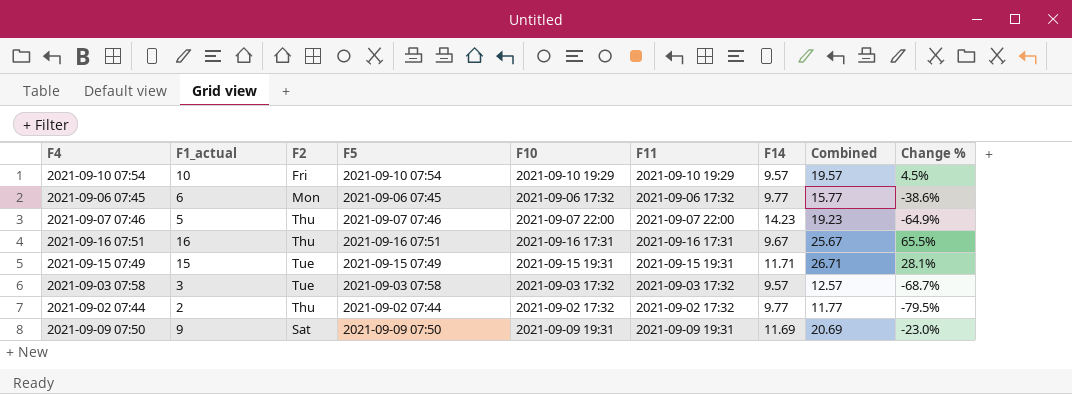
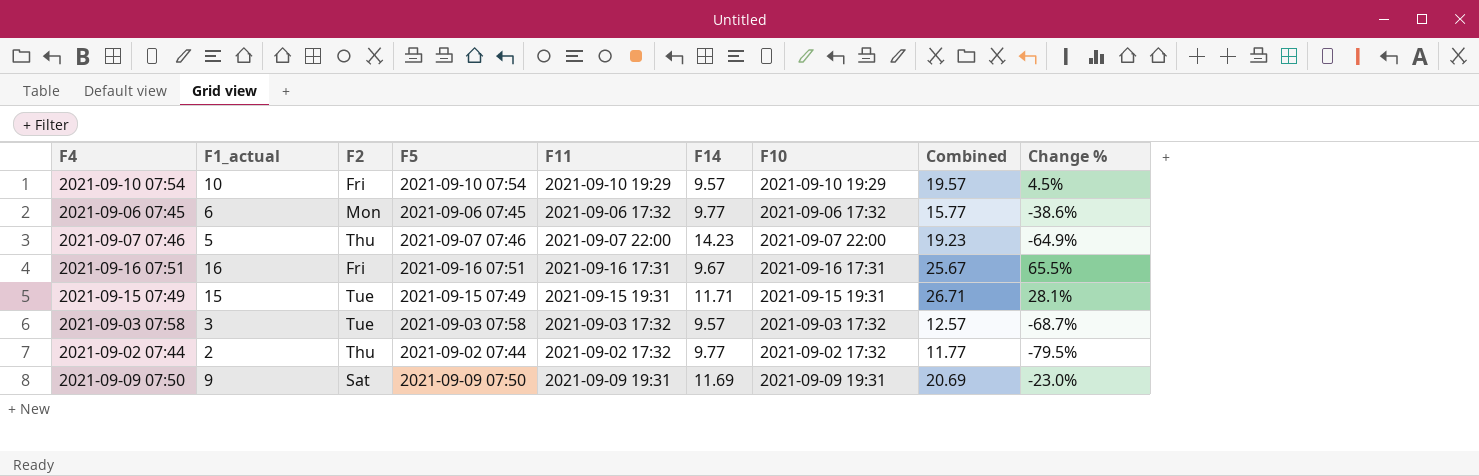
column F10 | position: 5 -> 7
2021-09-16 07:51 | F2: Thu -> Fri

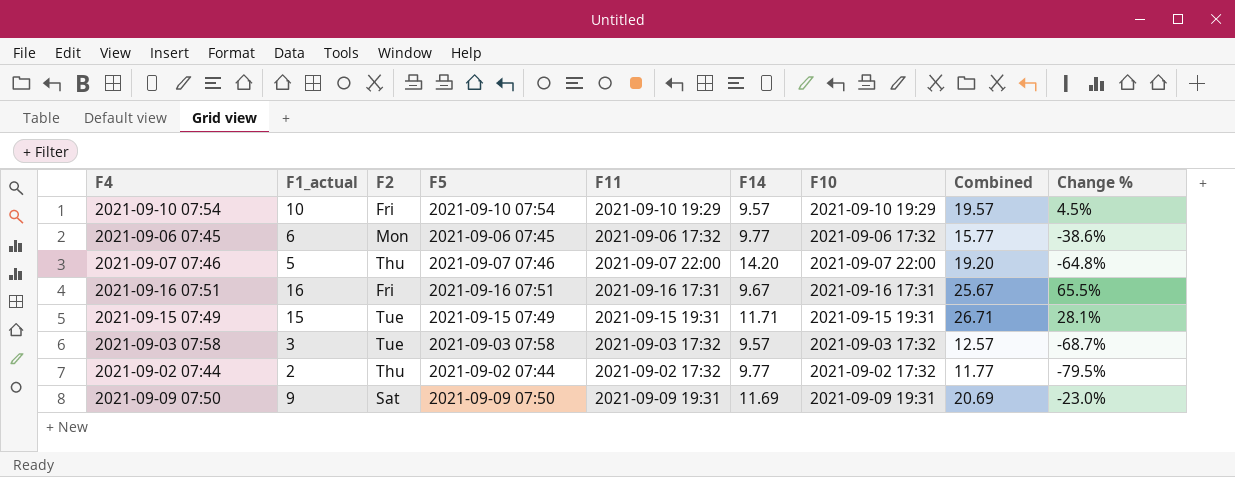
2021-09-07 07:46 | F14: 14.23 -> 14.20
2021-09-07 07:46 | Combined: 19.23 -> 19.20
2021-09-07 07:46 | Change %: -64.9% -> -64.8%

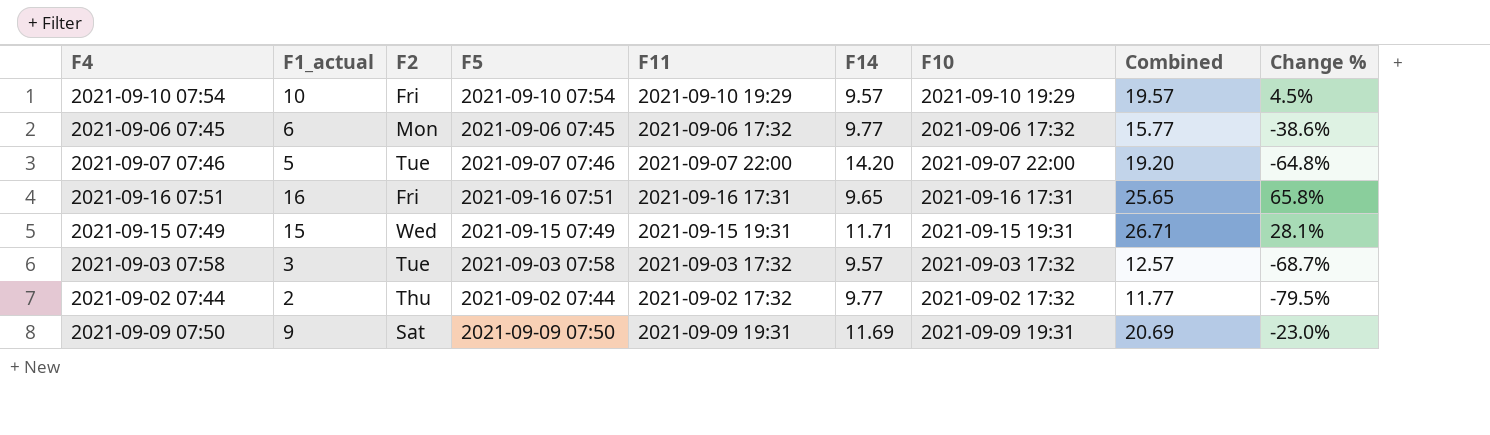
2021-09-07 07:46 | F2: Thu -> Tue
2021-09-16 07:51 | F14: 9.67 -> 9.65
2021-09-16 07:51 | Combined: 25.67 -> 25.65
2021-09-16 07:51 | Change %: 65.5% -> 65.8%
2021-09-15 07:49 | F2: Tue -> Wed

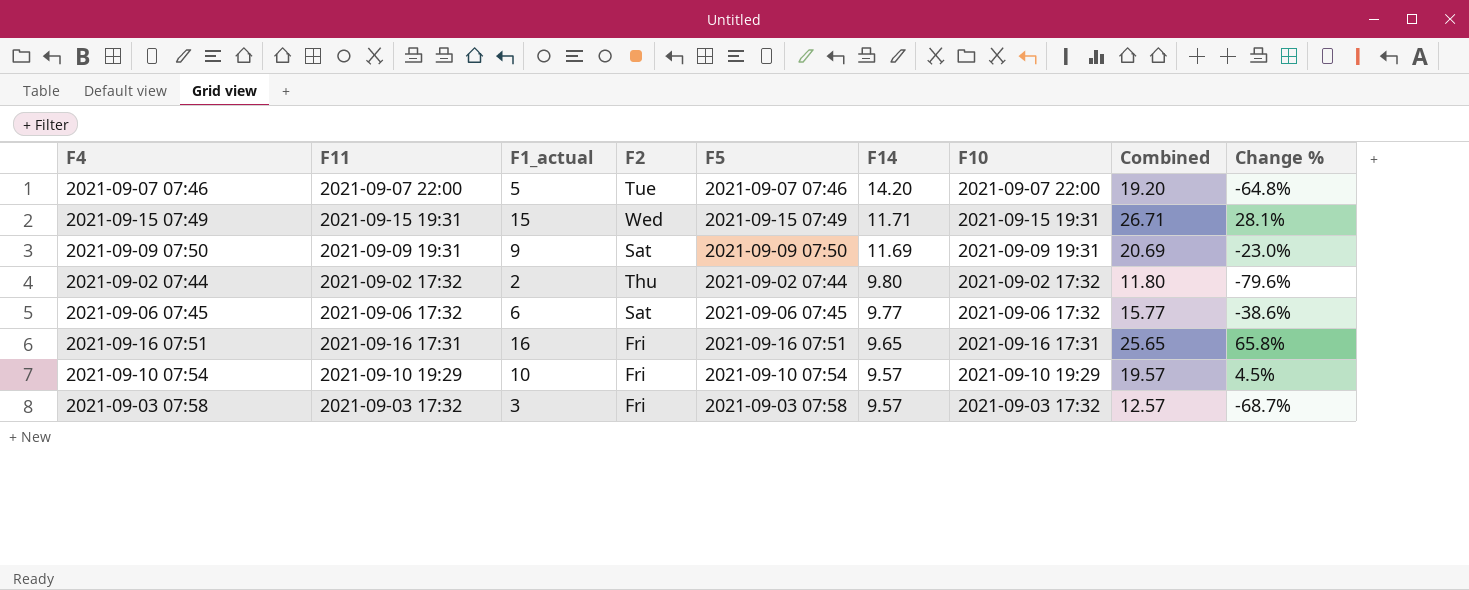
row order: none -> F14 descending
column F11 | position: 5 -> 2
2021-09-02 07:44 | F14: 9.77 -> 9.80
2021-09-02 07:44 | Combined: 11.77 -> 11.80
2021-09-02 07:44 | Change %: -79.5% -> -79.6%
2021-09-06 07:45 | F2: Mon -> Sat
2021-09-03 07:58 | F2: Tue -> Fri

